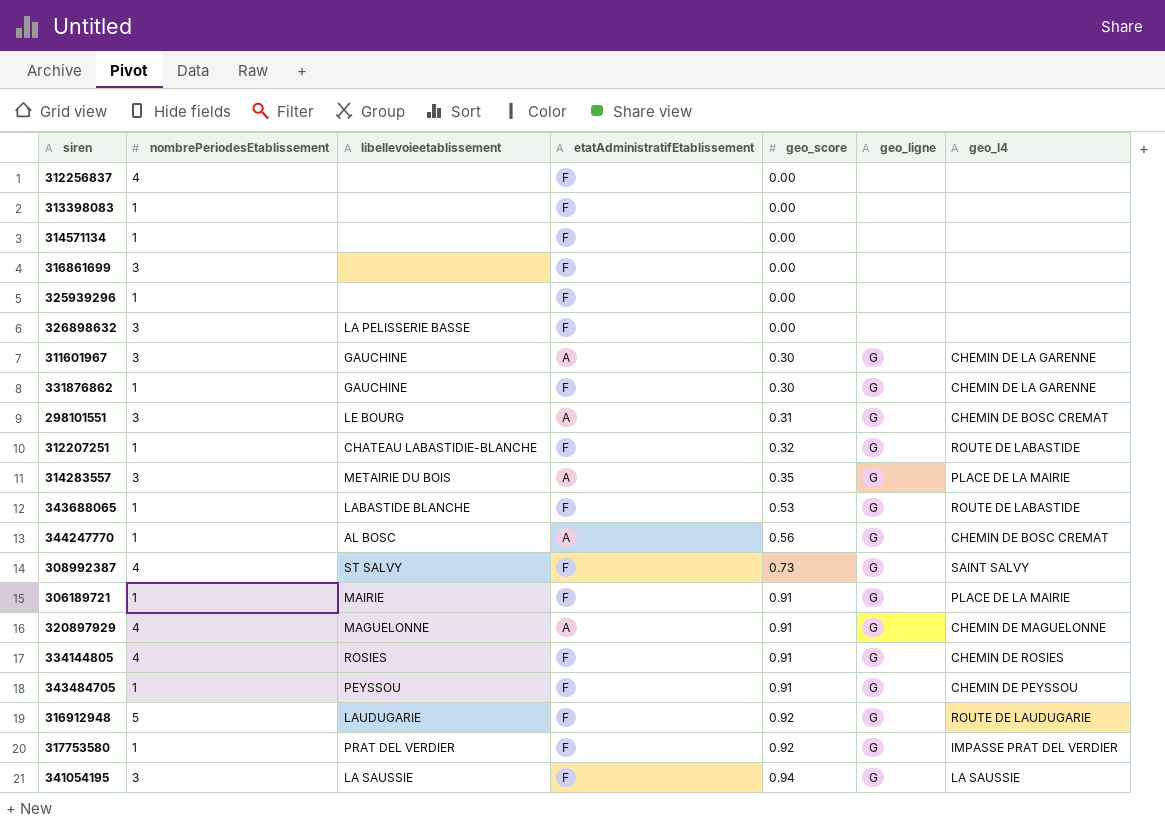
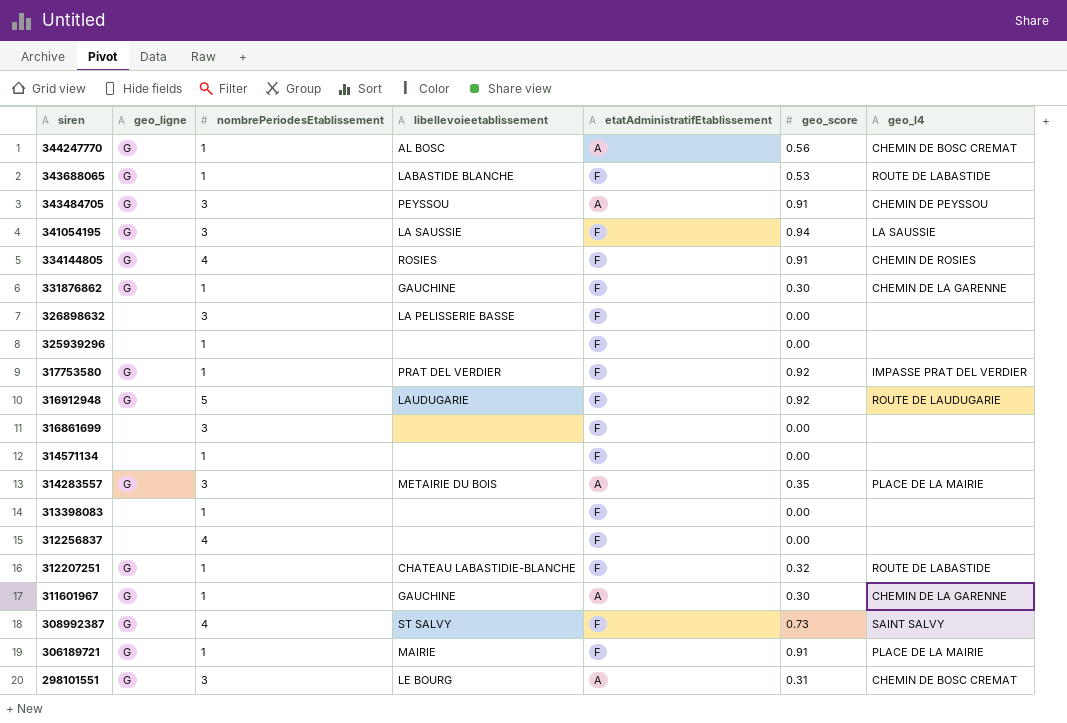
row order: geo_score ascending -> siren descending
column geo_ligne | position: 6 -> 2
row 320897929: 4 | MAGUELONNE | A | 0.91 | G | CHEMIN DE MAGUELONNE -> none
343484705 | nombrePeriodesEtablissement: 1 -> 3
343484705 | etatAdministratifEtablissement: F -> A
311601967 | nombrePeriodesEtablissement: 3 -> 1

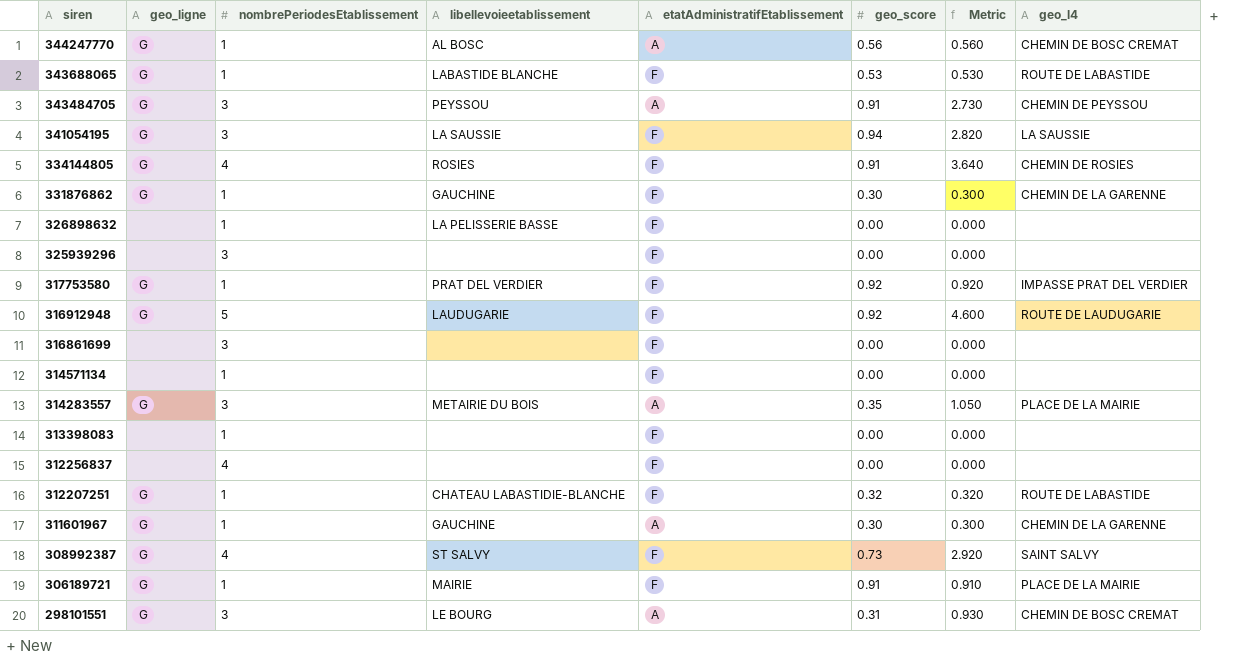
column Metric | formula: none -> [nombrePeriodesEtablissement] * [geo_score]
326898632 | nombrePeriodesEtablissement: 3 -> 1
325939296 | nombrePeriodesEtablissement: 1 -> 3

